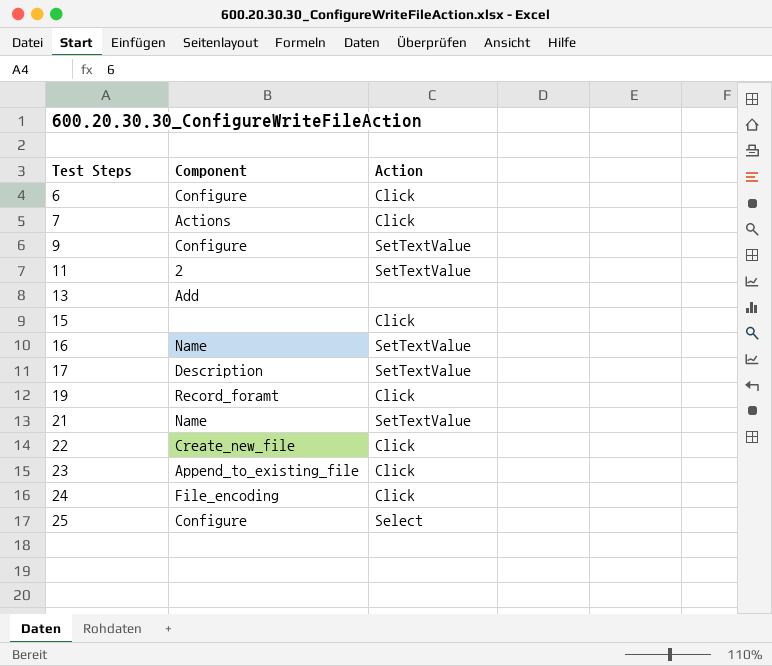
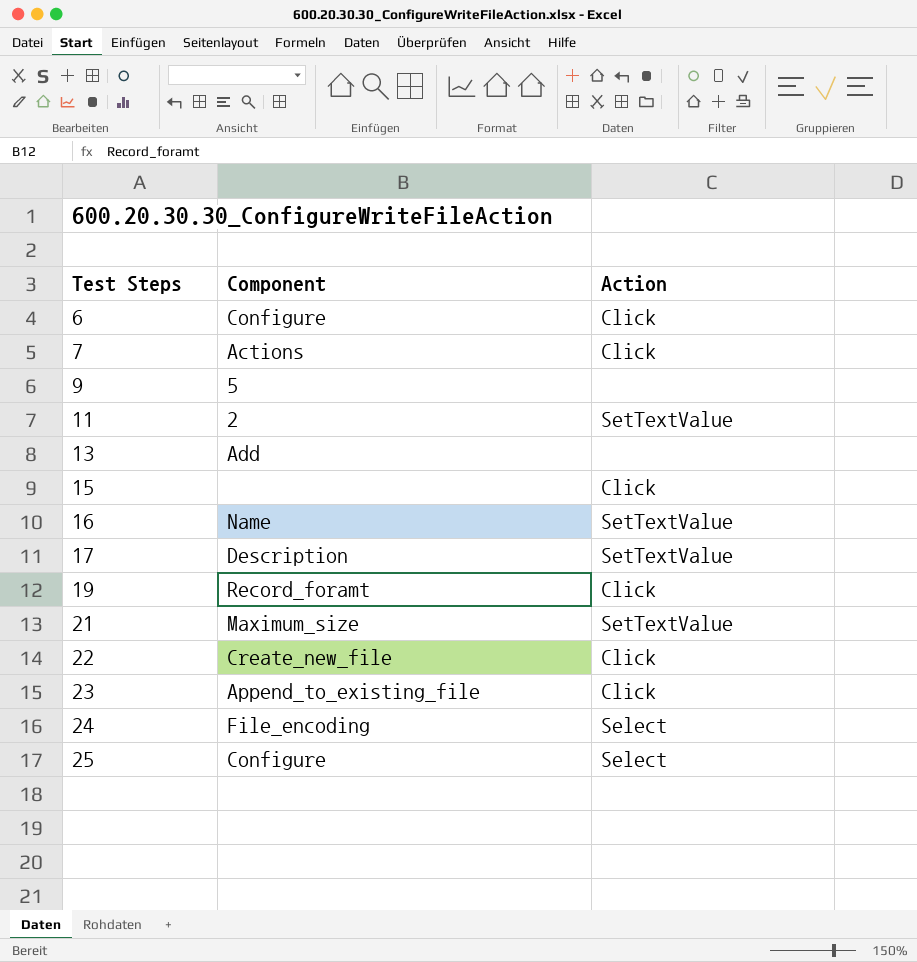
9 | Component: Configure -> 5
9 | Action: SetTextValue -> none
21 | Component: Name -> Maximum_size
24 | Action: Click -> Select

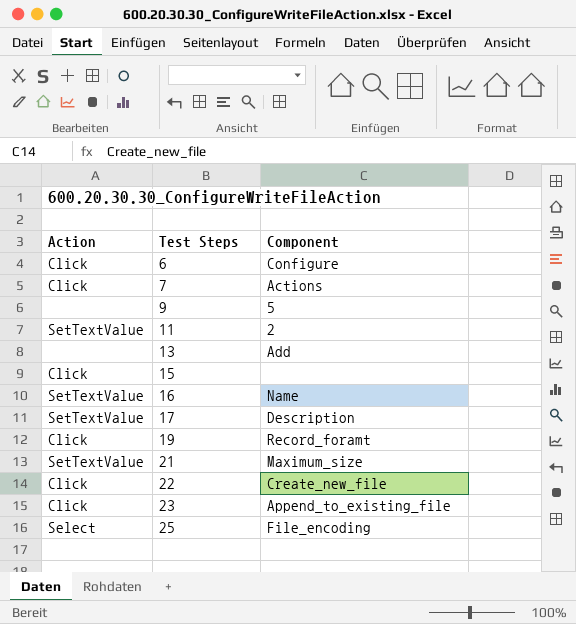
column Action | position: 3 -> 1
row 24: File_encoding | Select -> none
25 | Component: Configure -> File_encoding

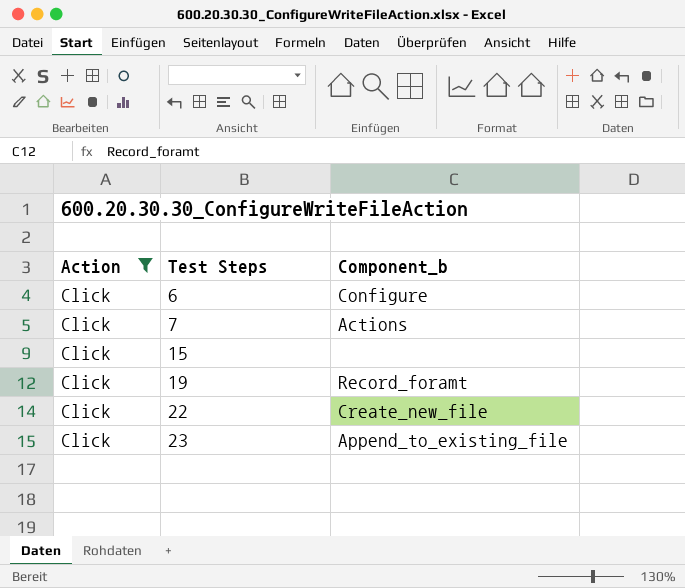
filter: none -> Action = Click
column name: Component -> Component_b

